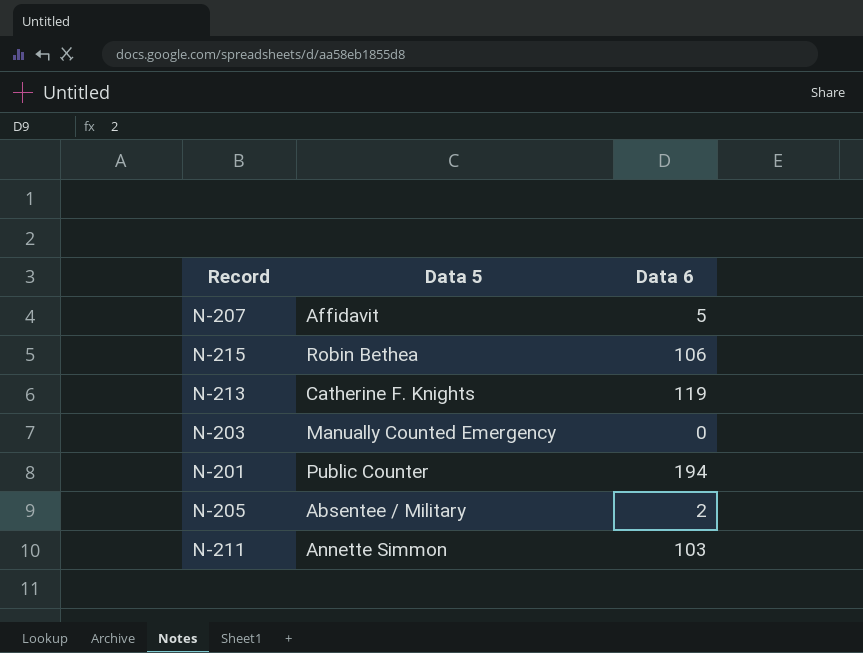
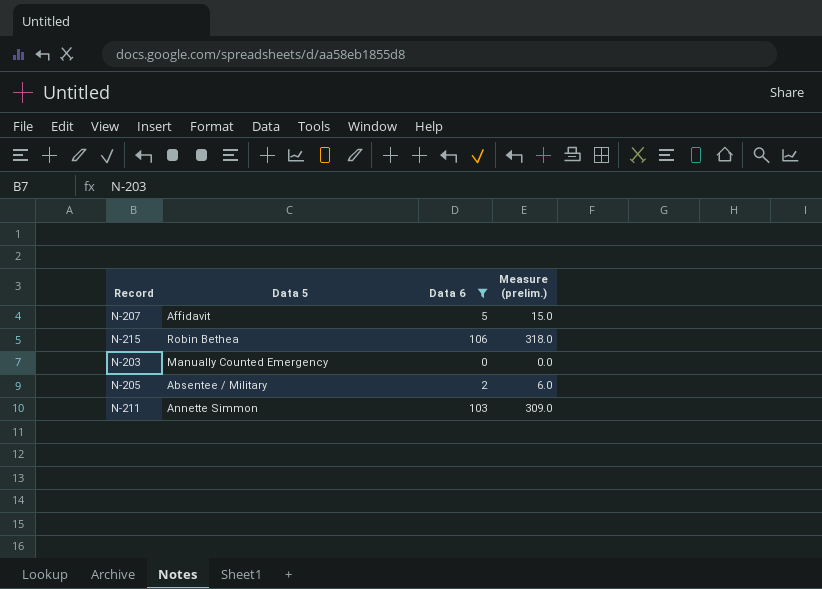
filter: none -> Data 6 <= 106
column Measure (prelim.) | formula: none -> [Data 6] * 3

